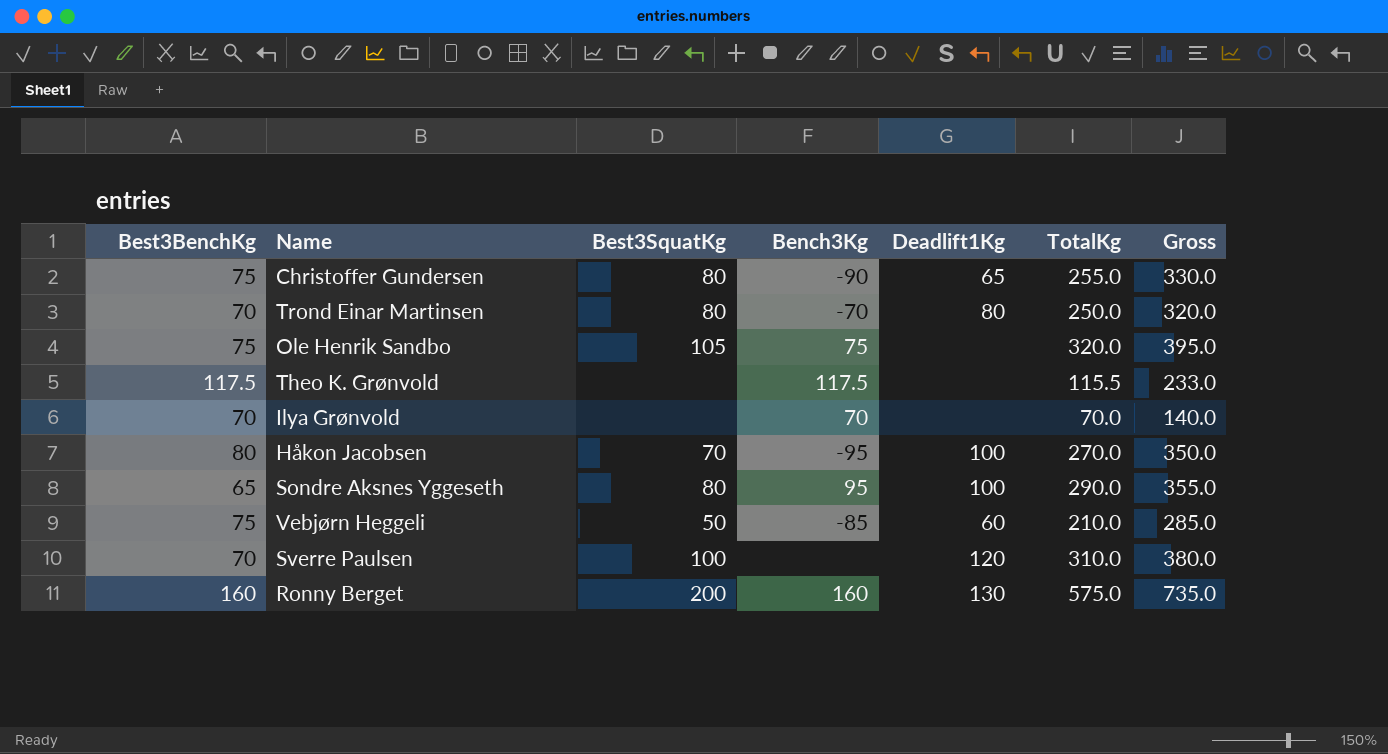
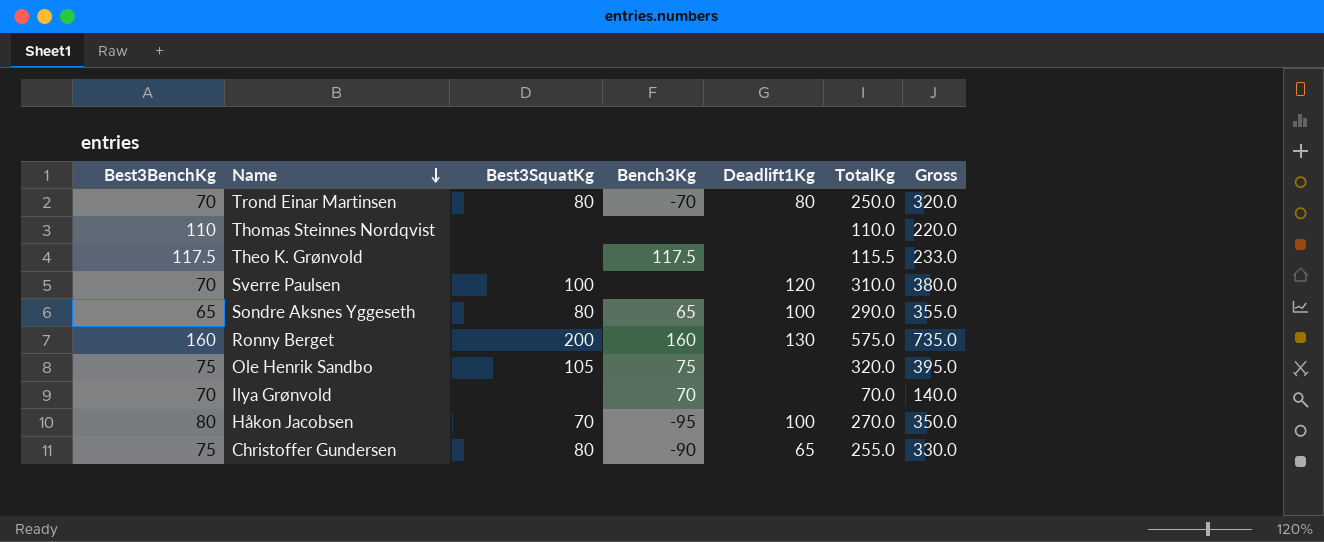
row order: none -> Name descending
row Vebjørn Heggeli: 75 | 50 | -85 | 60 | 210.0 | 285.0 -> none
row Thomas Steinnes Nordqvist: none -> 110 | none | none | none | 110.0 | 220.0
Sondre Aksnes Yggeseth | Bench3Kg: 95 -> 65

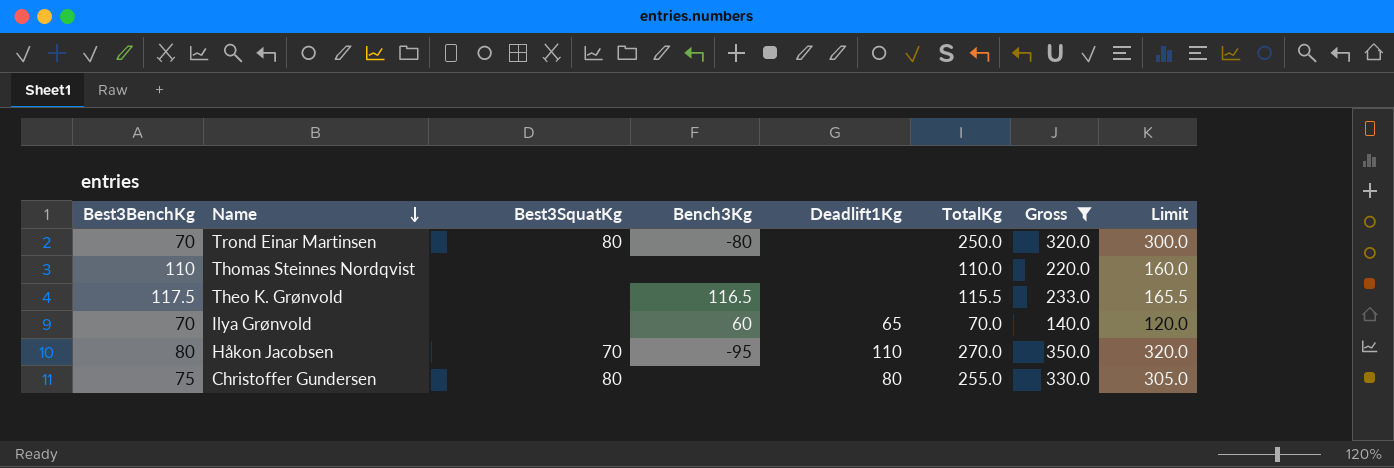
filter: none -> Gross <= 350.0
column Limit | formula: none -> [TotalKg] + 50
Trond Einar Martinsen | Bench3Kg: -70 -> -80
Trond Einar Martinsen | Deadlift1Kg: 80 -> none
Theo K. Grønvold | Bench3Kg: 117.5 -> 116.5
Ilya Grønvold | Bench3Kg: 70 -> 60
Ilya Grønvold | Deadlift1Kg: none -> 65
Håkon Jacobsen | Deadlift1Kg: 100 -> 110
Christoffer Gundersen | Bench3Kg: -90 -> none
Christoffer Gundersen | Deadlift1Kg: 65 -> 80

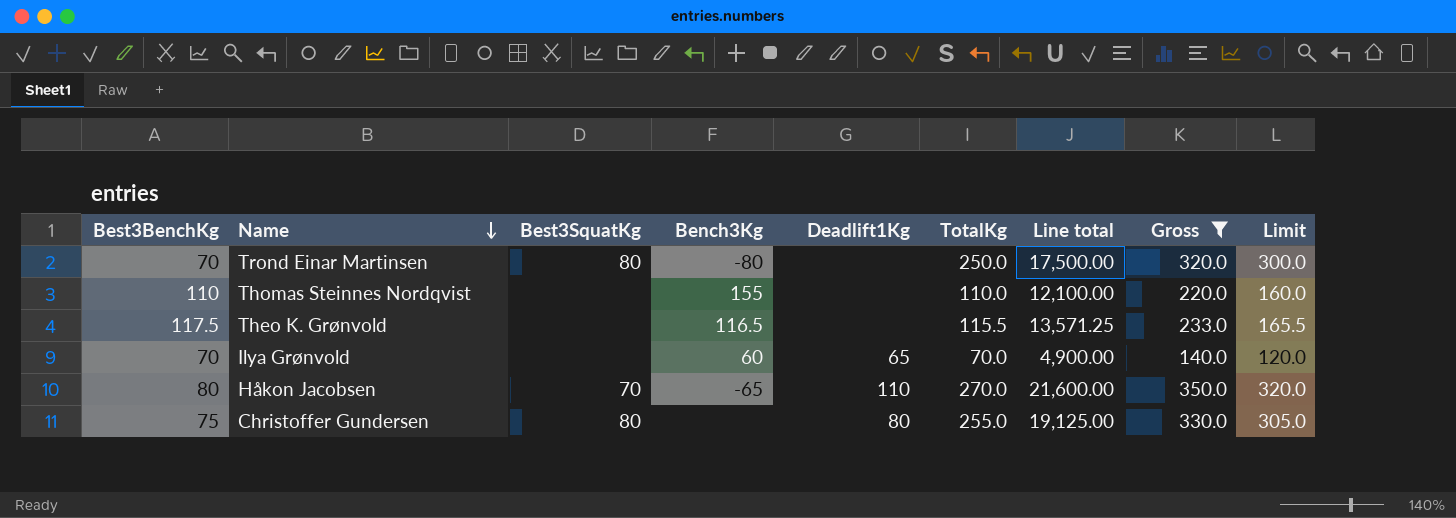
column Line total | formula: none -> [Best3BenchKg] * [TotalKg]
Thomas Steinnes Nordqvist | Bench3Kg: none -> 155
Håkon Jacobsen | Bench3Kg: -95 -> -65

